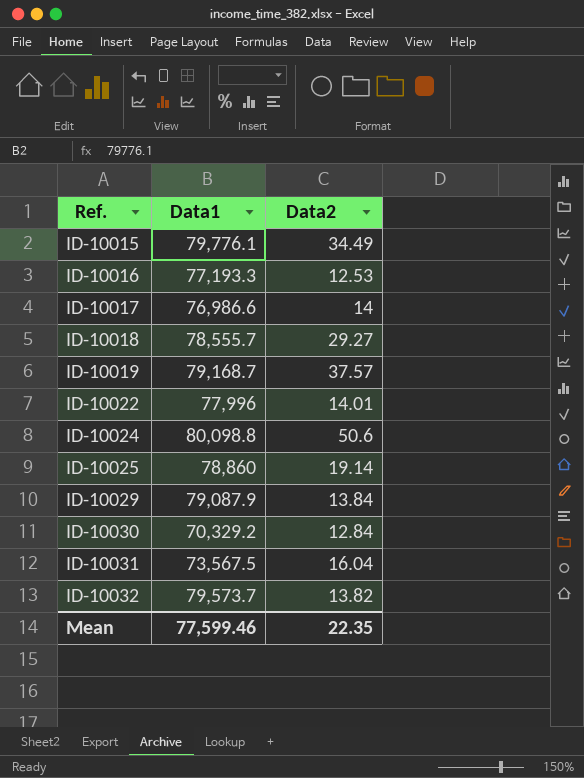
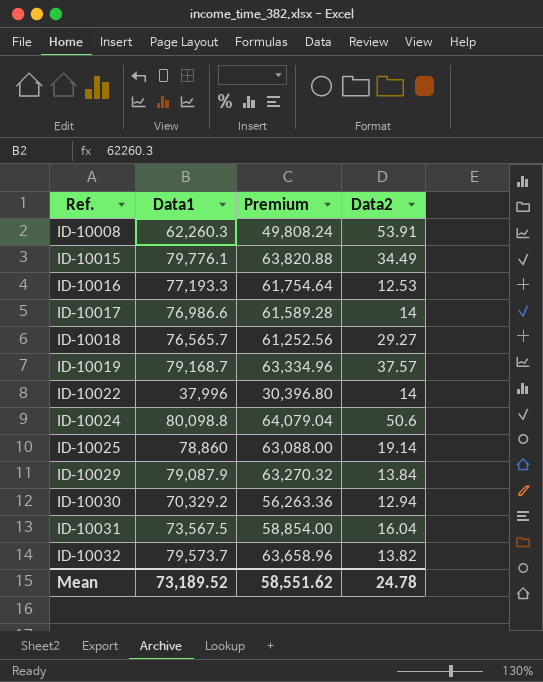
column Premium | formula: none -> [Data1] * 0.8
row ID-10008: none -> 62,260.3 | 49,808.24 | 53.91
ID-10018 | Data1: 78,555.7 -> 76,565.7
ID-10022 | Data1: 77,996 -> 37,996
ID-10022 | Data2: 14.01 -> 14
ID-10030 | Data2: 12.84 -> 12.94
Mean | Data1: 77,599.46 -> 73,189.52
Mean | Data2: 22.35 -> 24.78

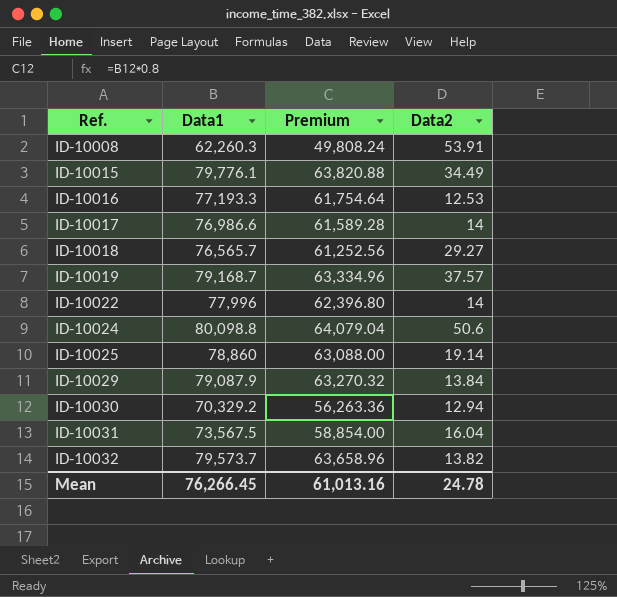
ID-10022 | Data1: 37,996 -> 77,996
ID-10022 | Premium: 30,396.80 -> 62,396.80
Mean | Data1: 73,189.52 -> 76,266.45
Mean | Premium: 58,551.62 -> 61,013.16

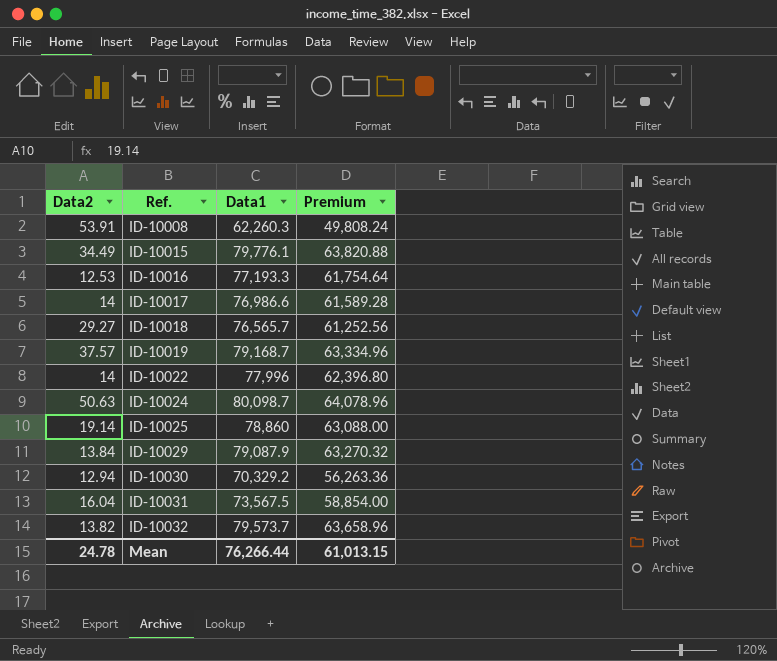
column Data2 | position: 4 -> 1
ID-10024 | Data2: 50.6 -> 50.63
ID-10024 | Data1: 80,098.8 -> 80,098.7
ID-10024 | Premium: 64,079.04 -> 64,078.96
Mean | Data1: 76,266.45 -> 76,266.44
Mean | Premium: 61,013.16 -> 61,013.15

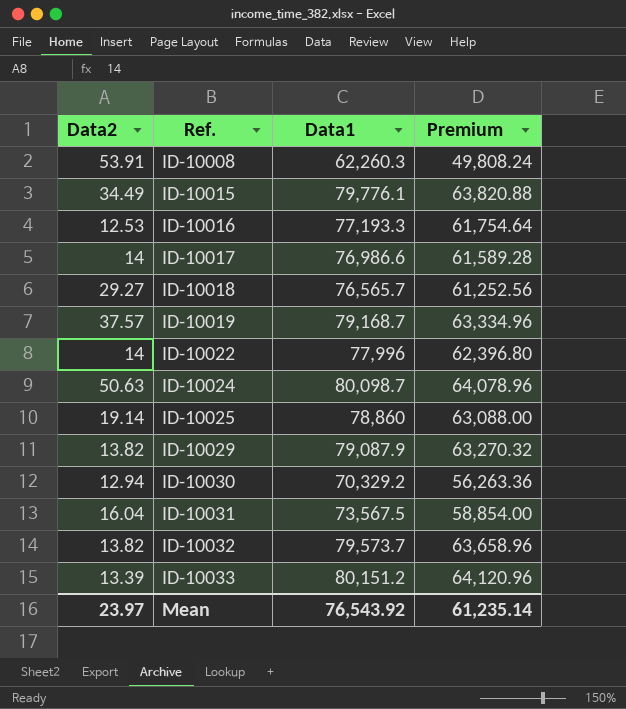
ID-10029 | Data2: 13.84 -> 13.82
row ID-10033: none -> 13.39 | 80,151.2 | 64,120.96
Mean | Data2: 24.78 -> 23.97
Mean | Data1: 76,266.44 -> 76,543.92
Mean | Premium: 61,013.15 -> 61,235.14

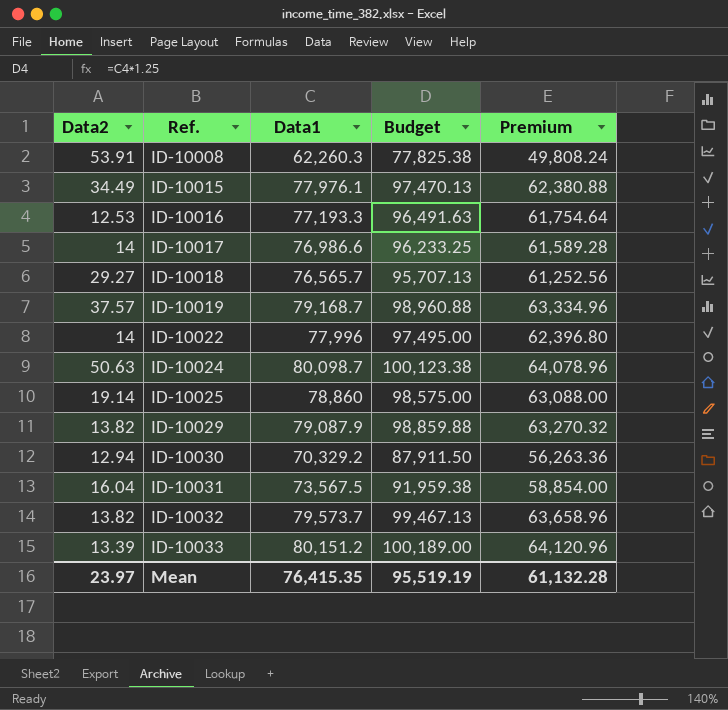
column Budget | formula: none -> [Data1] * 1.25
ID-10015 | Data1: 79,776.1 -> 77,976.1
ID-10015 | Premium: 63,820.88 -> 62,380.88
Mean | Data1: 76,543.92 -> 76,415.35
Mean | Premium: 61,235.14 -> 61,132.28

